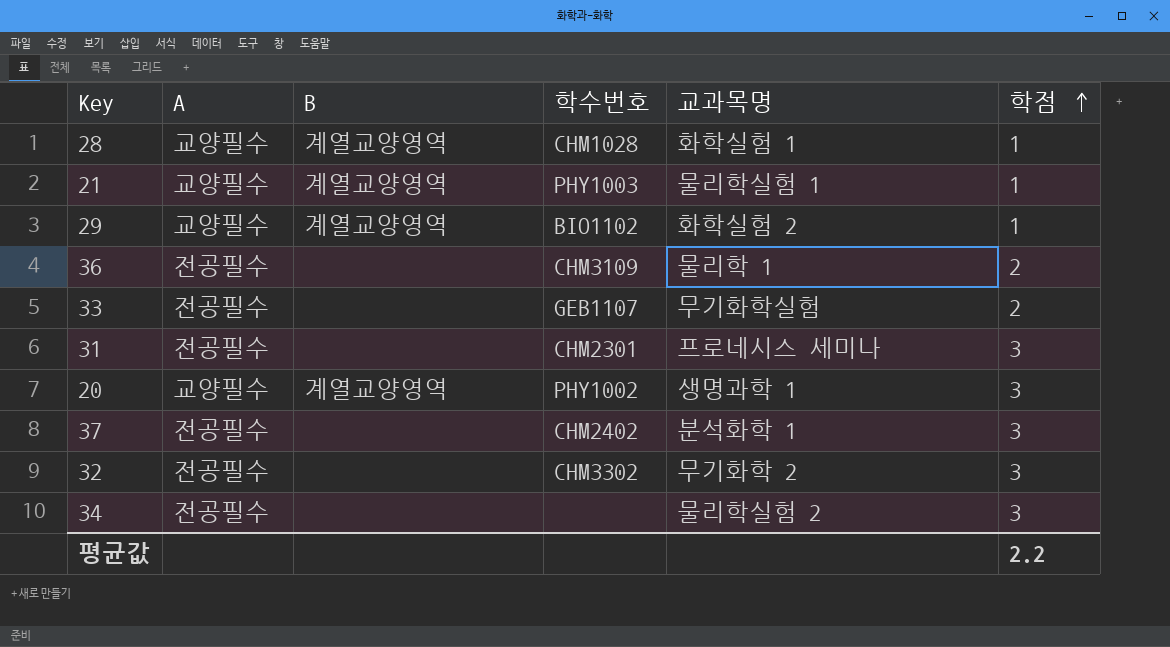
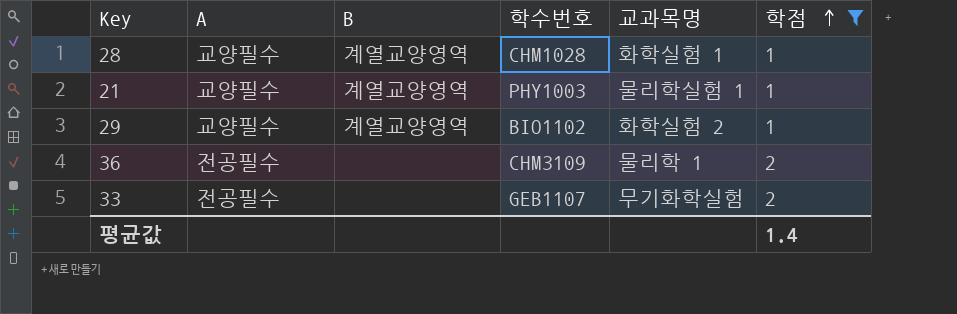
filter: none -> 학점 != 3
평균값 | 학점: 2.2 -> 1.4

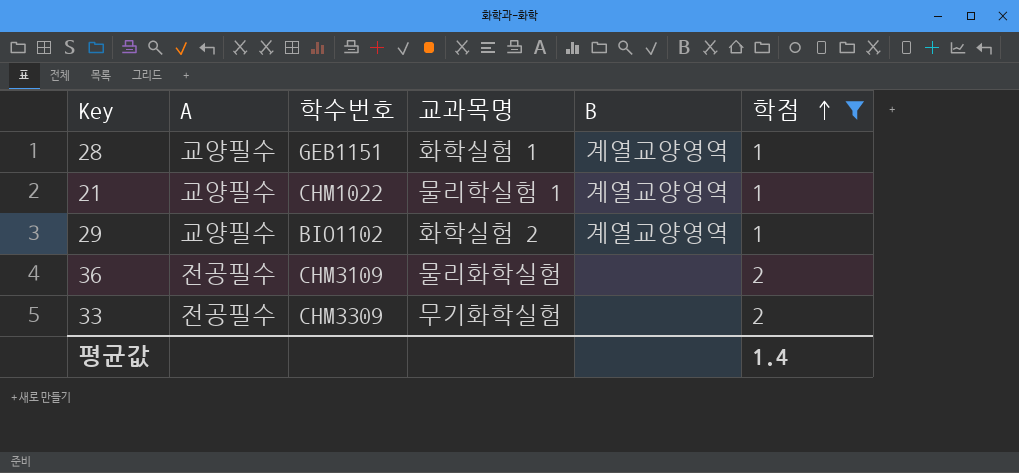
column B | position: 3 -> 5
28 | 학수번호: CHM1028 -> GEB1151
21 | 학수번호: PHY1003 -> CHM1022
36 | 교과목명: 물리학 1 -> 물리화학실험
33 | 학수번호: GEB1107 -> CHM3309

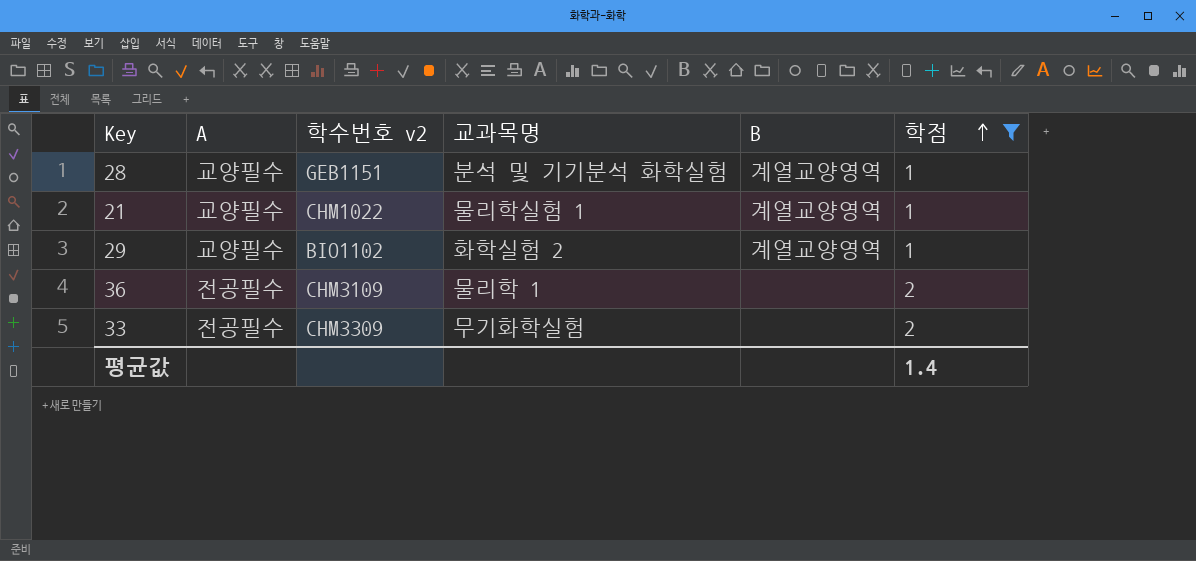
column name: 학수번호 -> 학수번호 v2
28 | 교과목명: 화학실험 1 -> 분석 및 기기분석 화학실험
36 | 교과목명: 물리화학실험 -> 물리학 1

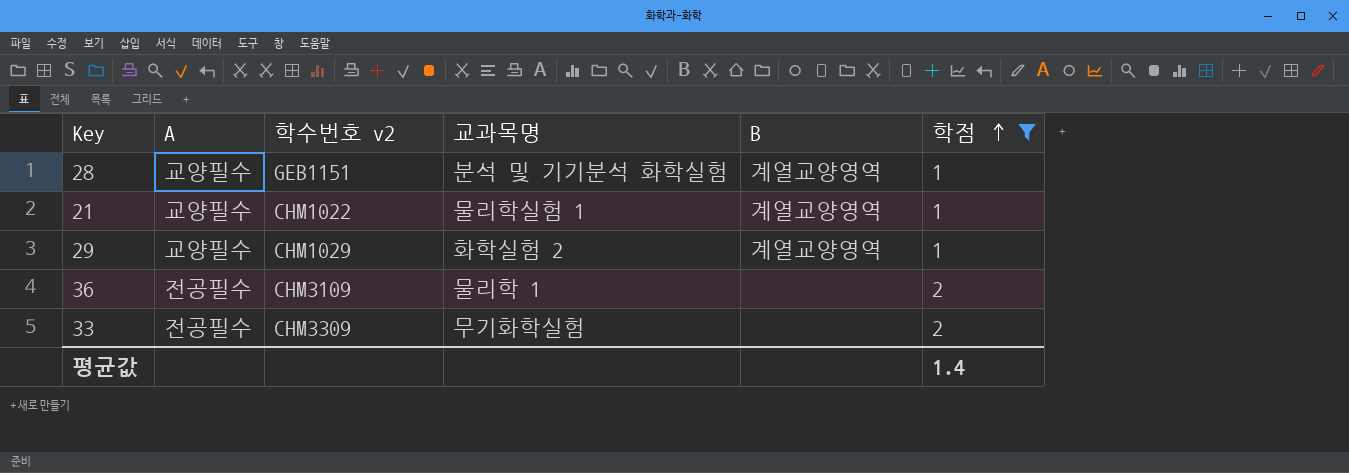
29 | 학수번호 v2: BIO1102 -> CHM1029

